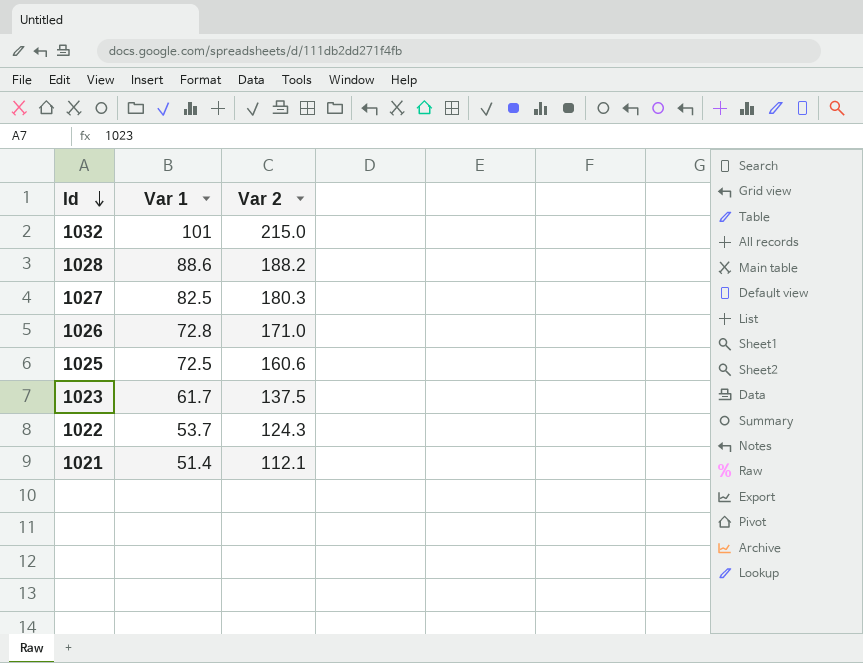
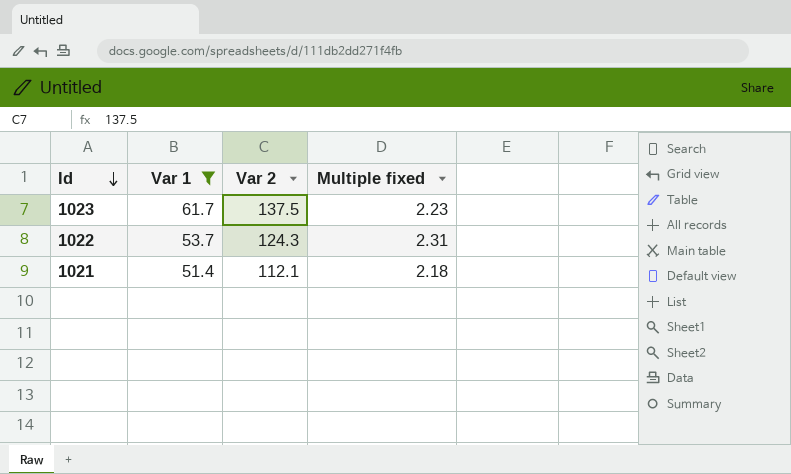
filter: none -> Var 1 <= 61.7
column Multiple fixed | formula: none -> [Var 2] / [Var 1]

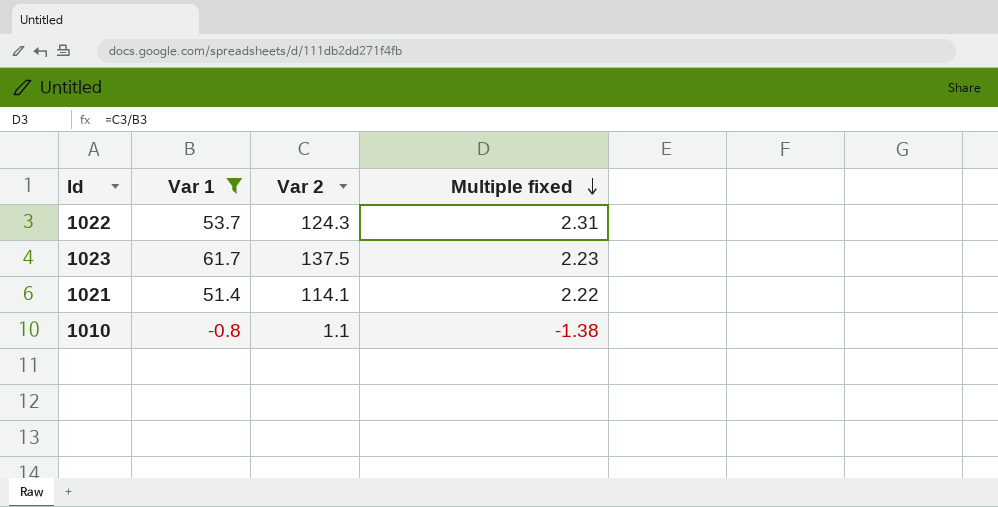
row order: Id descending -> Multiple fixed descending
1021 | Var 2: 112.1 -> 114.1
1021 | Multiple fixed: 2.18 -> 2.22
row 1010: none -> -0.8 | 1.1 | -1.38

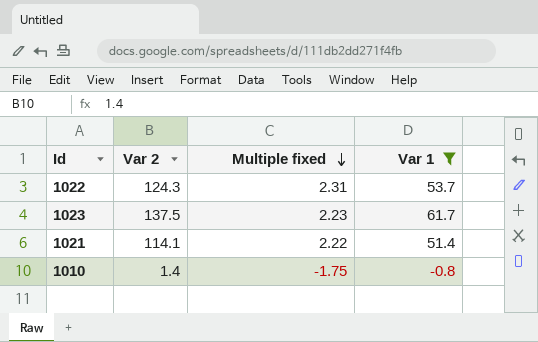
column Var 1 | position: 2 -> 4
1010 | Var 2: 1.1 -> 1.4
1010 | Multiple fixed: -1.38 -> -1.75

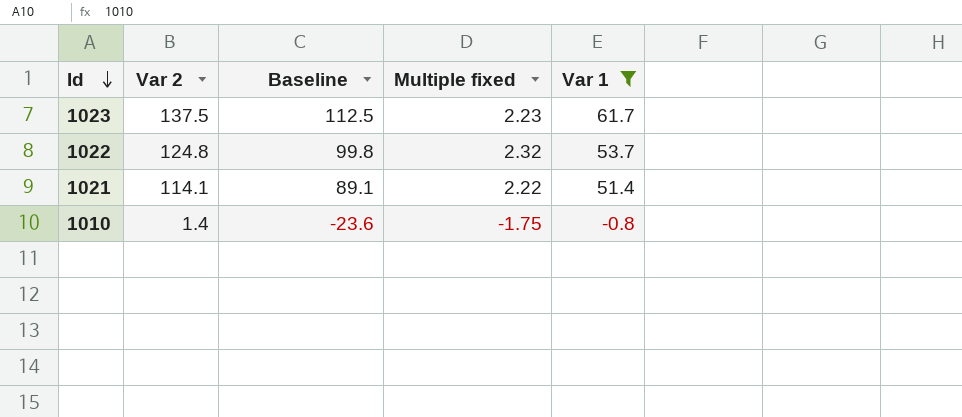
row order: Multiple fixed descending -> Id descending
column Baseline | formula: none -> [Var 2] - 25
1022 | Var 2: 124.3 -> 124.8
1022 | Multiple fixed: 2.31 -> 2.32

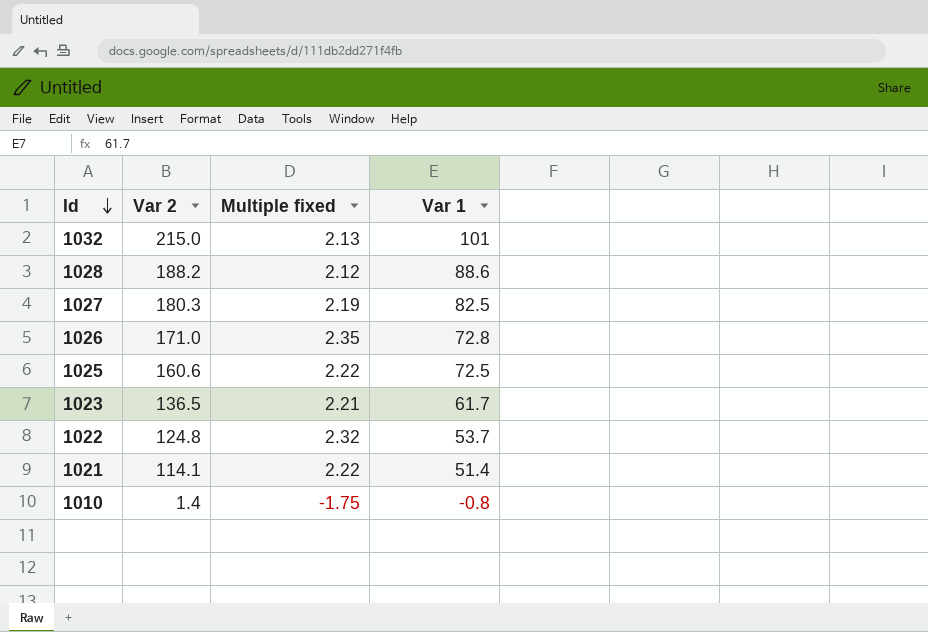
filter: Var 1 <= 61.7 -> none
column Baseline | formula: [Var 2] - 25 -> none
1023 | Var 2: 137.5 -> 136.5
1023 | Multiple fixed: 2.23 -> 2.21

